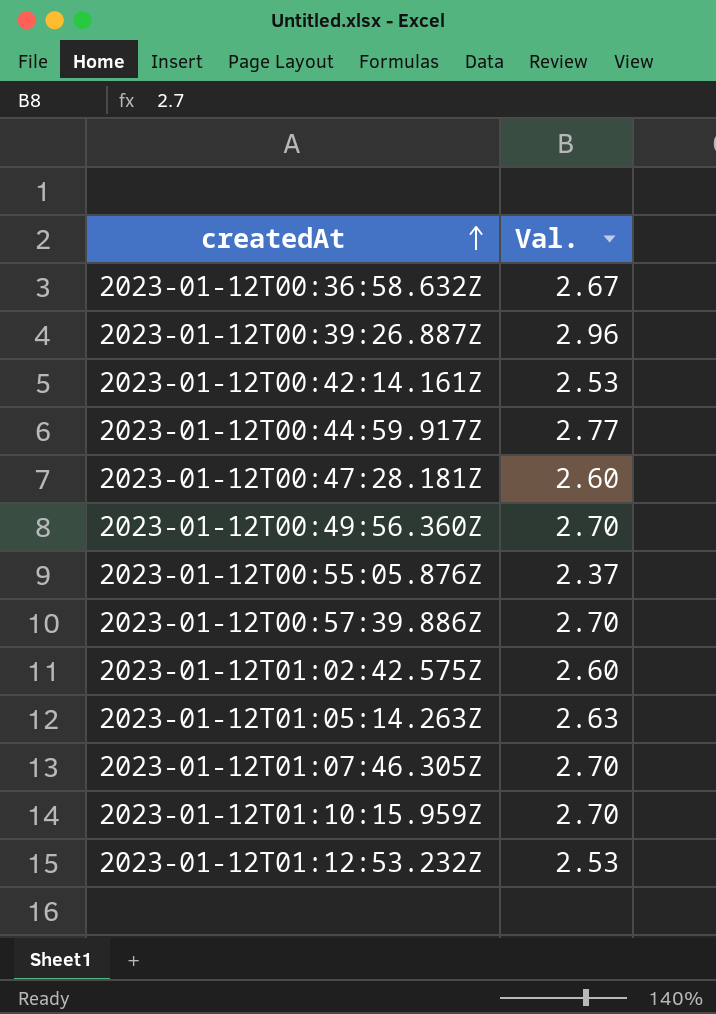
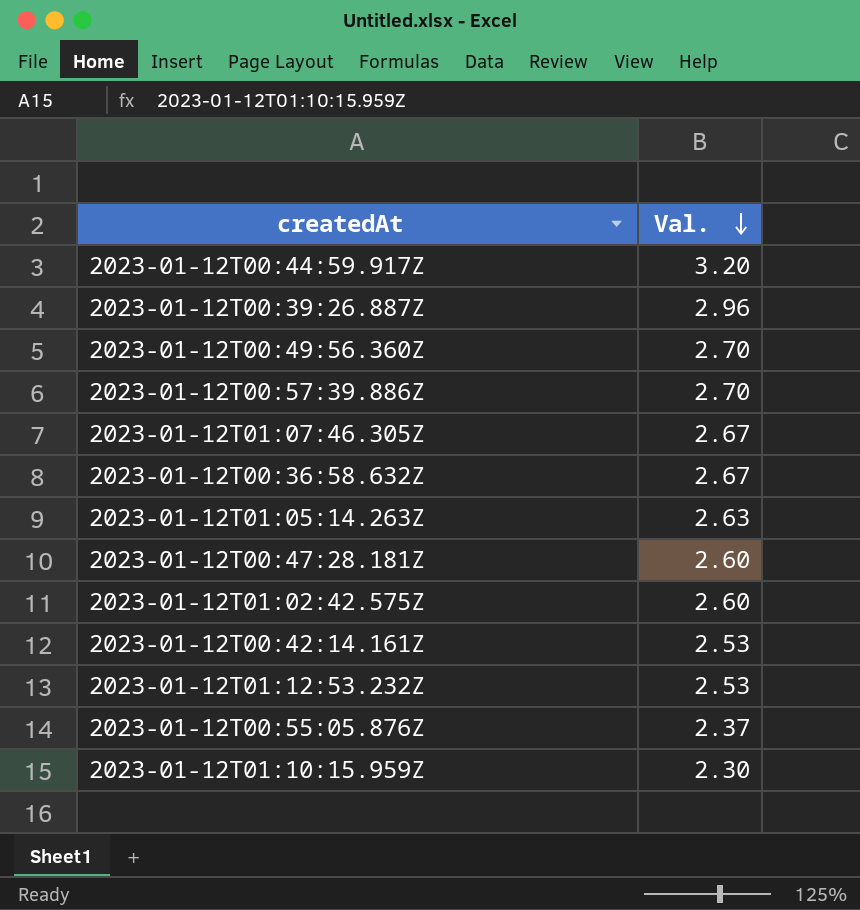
row order: createdAt ascending -> Val. descending
2023-01-12T00:44:59.917Z | Val.: 2.77 -> 3.20
2023-01-12T01:07:46.305Z | Val.: 2.70 -> 2.67
2023-01-12T01:10:15.959Z | Val.: 2.70 -> 2.30

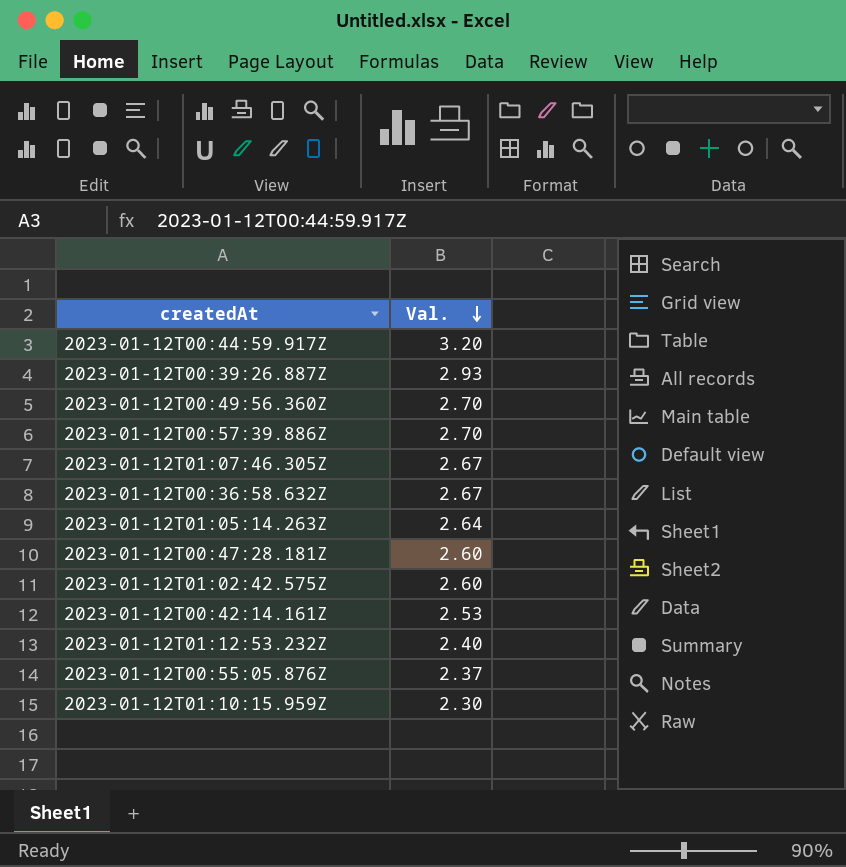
2023-01-12T00:39:26.887Z | Val.: 2.96 -> 2.93
2023-01-12T01:05:14.263Z | Val.: 2.63 -> 2.64
2023-01-12T01:12:53.232Z | Val.: 2.53 -> 2.40

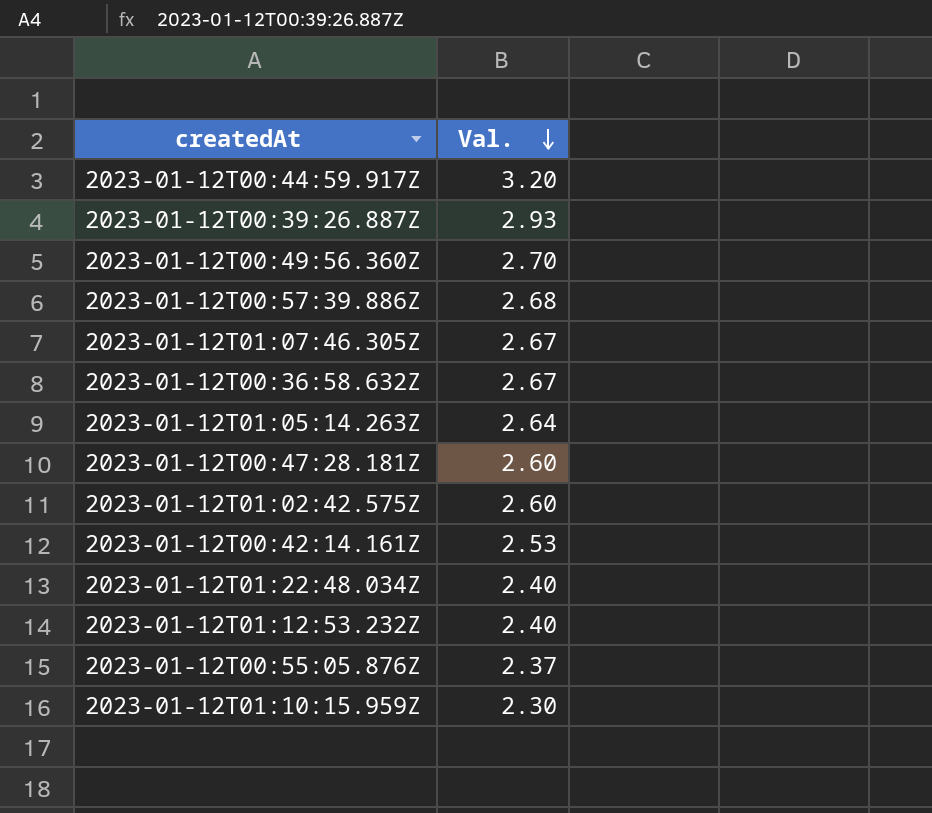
2023-01-12T00:57:39.886Z | Val.: 2.70 -> 2.68
row 2023-01-12T01:22:48.034Z: none -> 2.40

